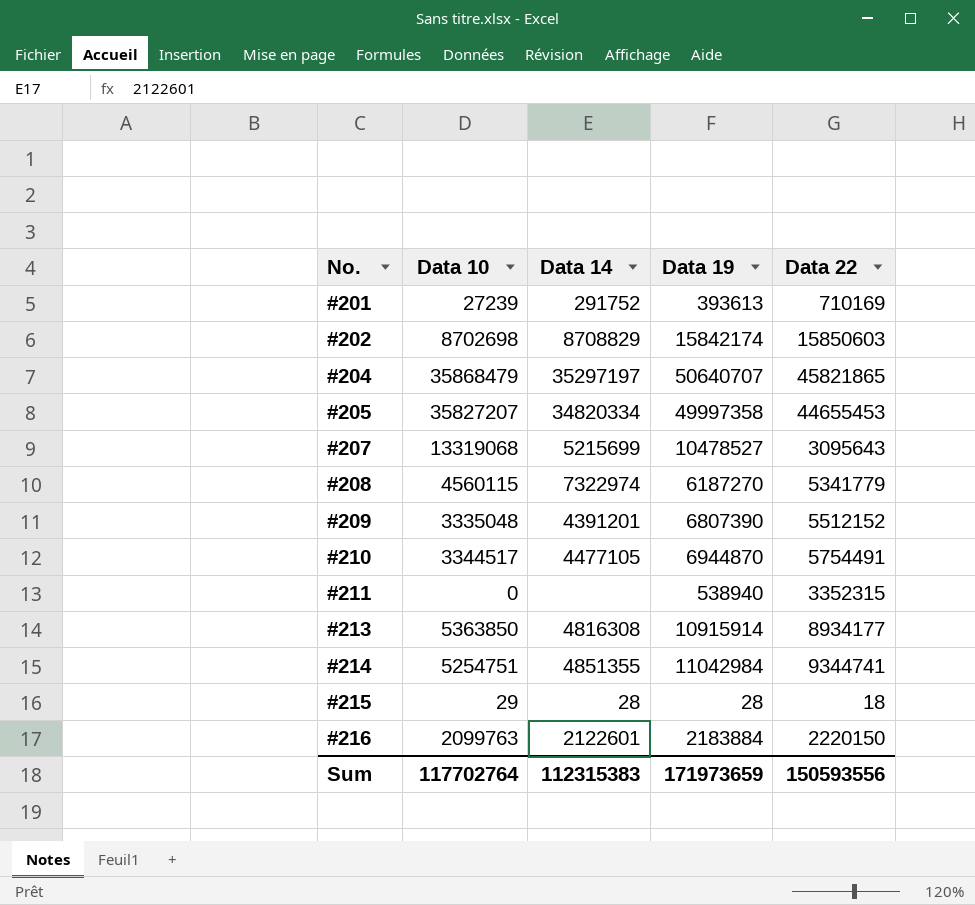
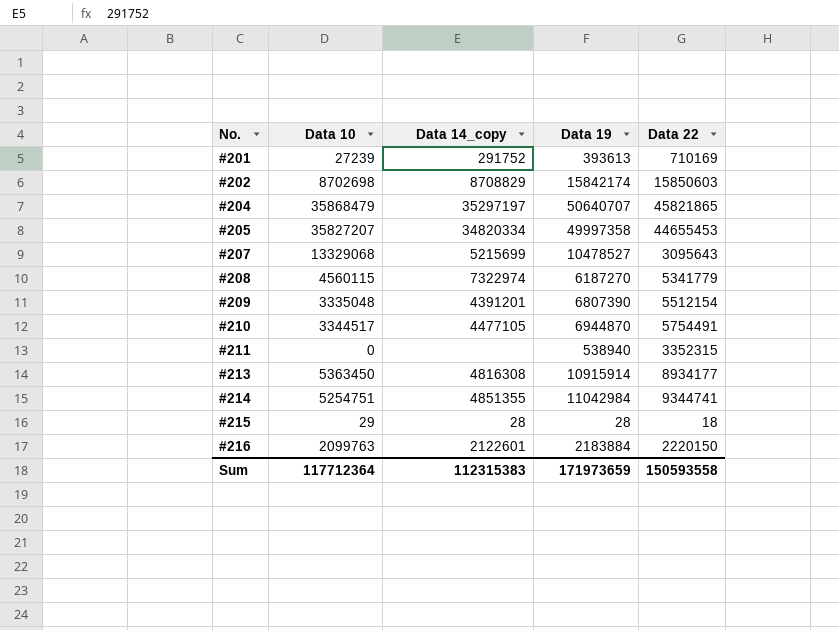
column name: Data 14 -> Data 14_copy
#207 | Data 10: 13319068 -> 13329068
#209 | Data 22: 5512152 -> 5512154
#213 | Data 10: 5363850 -> 5363450
Sum | Data 10: 117702764 -> 117712364
Sum | Data 22: 150593556 -> 150593558

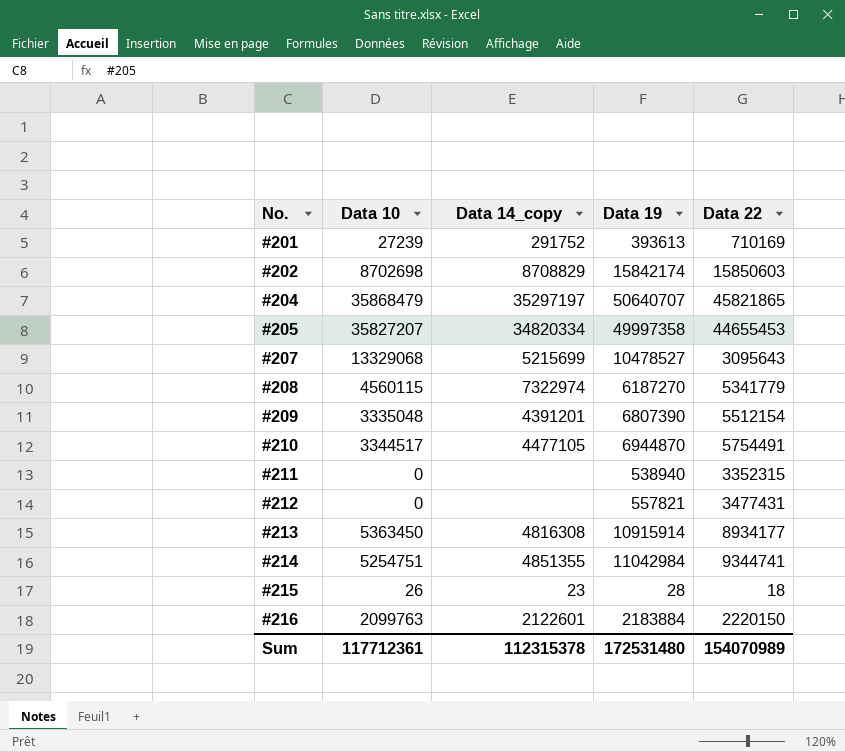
row #212: none -> 0 | none | 557821 | 3477431
#215 | Data 10: 29 -> 26
#215 | Data 14_copy: 28 -> 23
Sum | Data 10: 117712364 -> 117712361
Sum | Data 14_copy: 112315383 -> 112315378
Sum | Data 19: 171973659 -> 172531480
Sum | Data 22: 150593558 -> 154070989

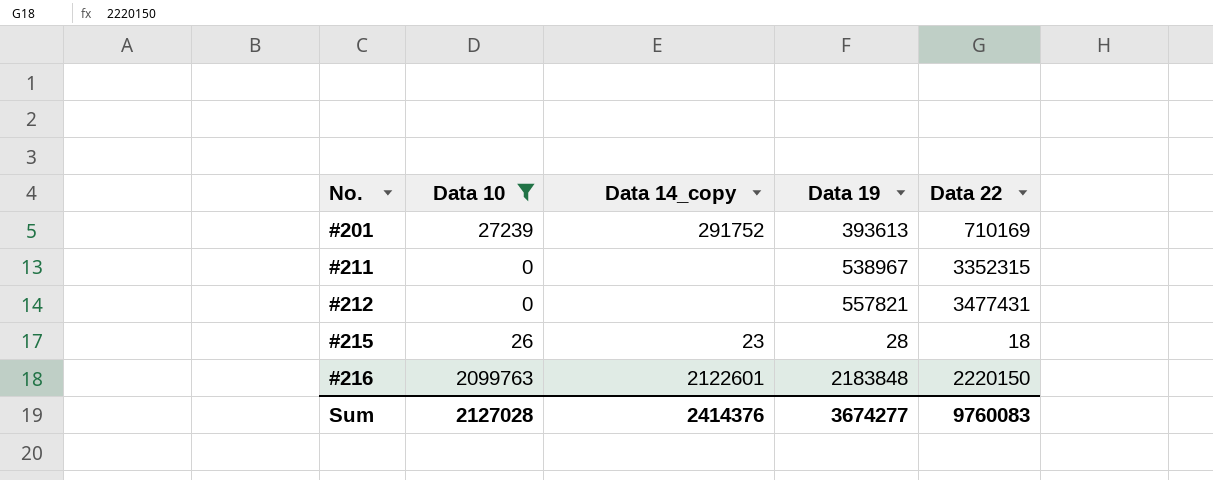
filter: none -> Data 10 <= 2099763
#211 | Data 19: 538940 -> 538967
#216 | Data 19: 2183884 -> 2183848
Sum | Data 10: 117712361 -> 2127028
Sum | Data 14_copy: 112315378 -> 2414376
Sum | Data 19: 172531480 -> 3674277
Sum | Data 22: 154070989 -> 9760083

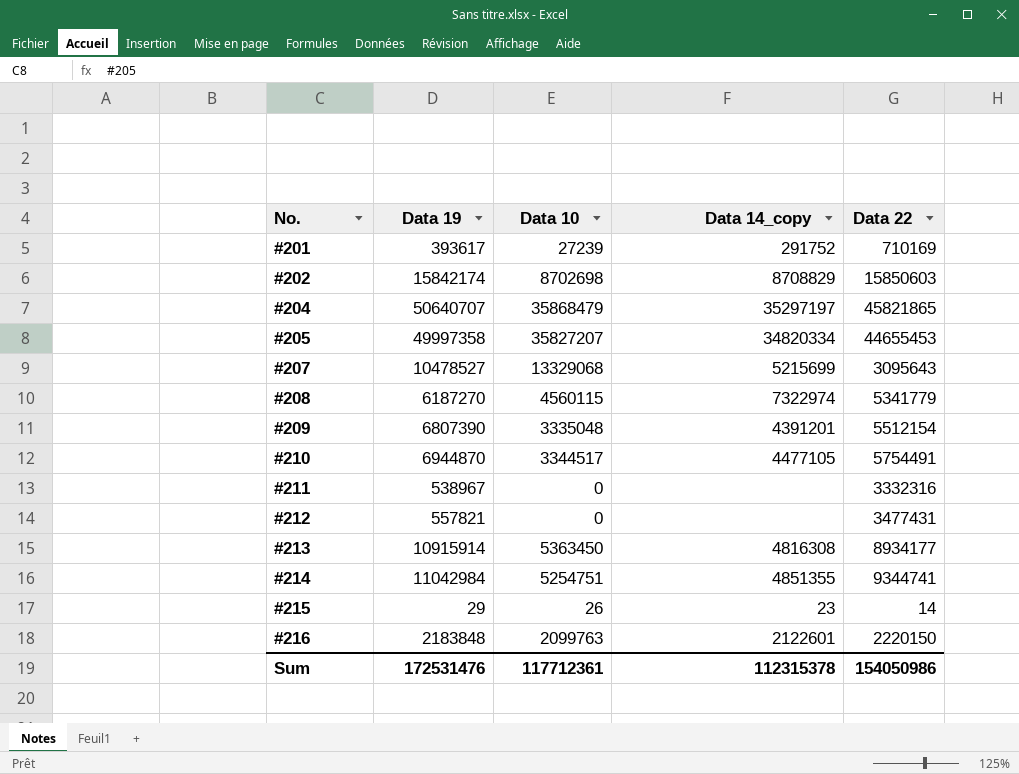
filter: Data 10 <= 2099763 -> none
column Data 19 | position: 4 -> 2
#201 | Data 19: 393613 -> 393617
#211 | Data 22: 3352315 -> 3332316
#215 | Data 19: 28 -> 29
#215 | Data 22: 18 -> 14
Sum | Data 19: 3674277 -> 172531476
Sum | Data 10: 2127028 -> 117712361
Sum | Data 14_copy: 2414376 -> 112315378
Sum | Data 22: 9760083 -> 154050986

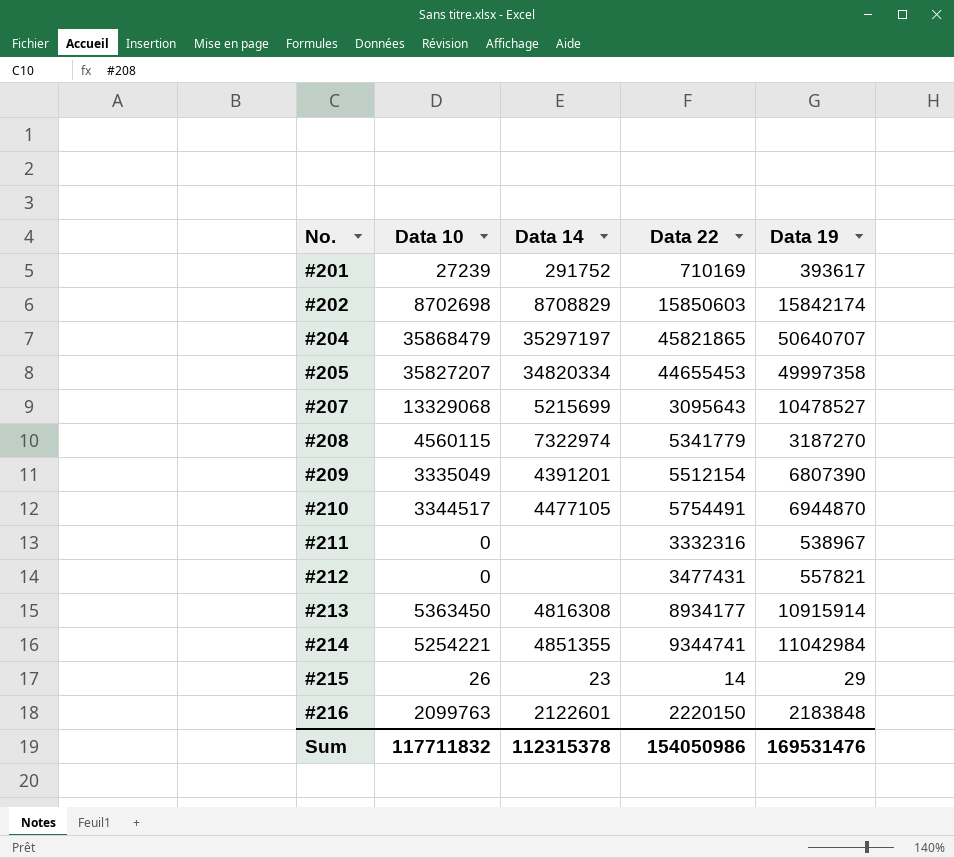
column name: Data 14_copy -> Data 14
column Data 19 | position: 2 -> 5
#208 | Data 19: 6187270 -> 3187270
#209 | Data 10: 3335048 -> 3335049
#214 | Data 10: 5254751 -> 5254221
Sum | Data 10: 117712361 -> 117711832
Sum | Data 19: 172531476 -> 169531476

